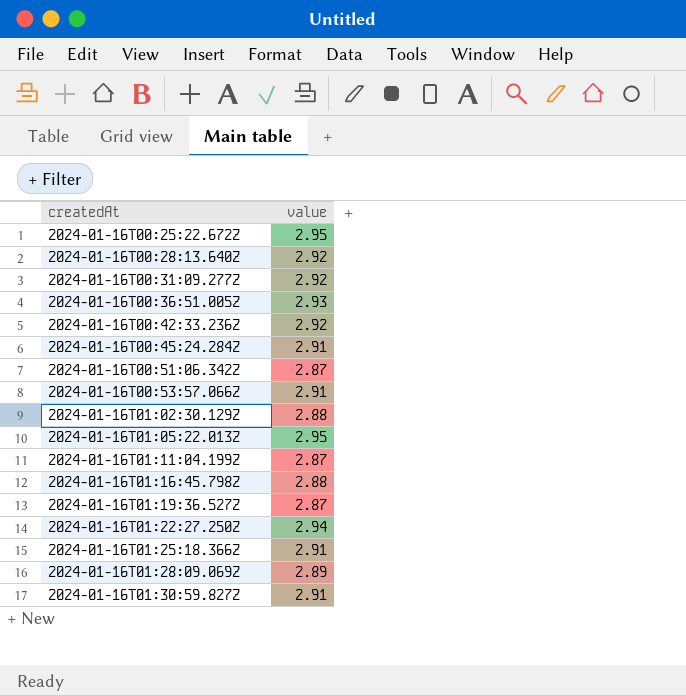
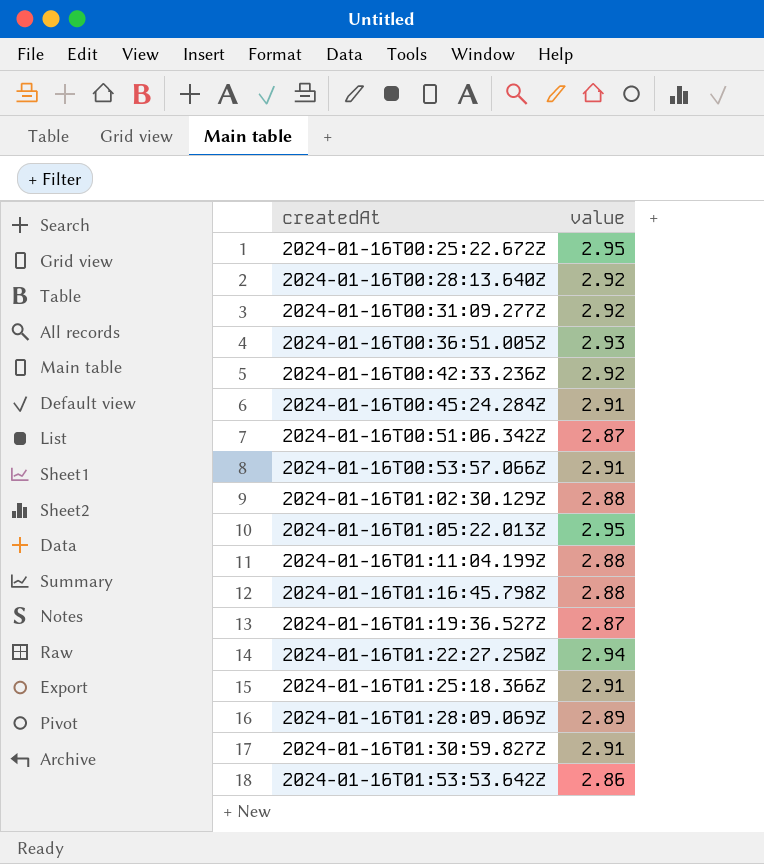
2024-01-16T01:11:04.199Z | value: 2.87 -> 2.88
row 2024-01-16T01:53:53.642Z: none -> 2.86

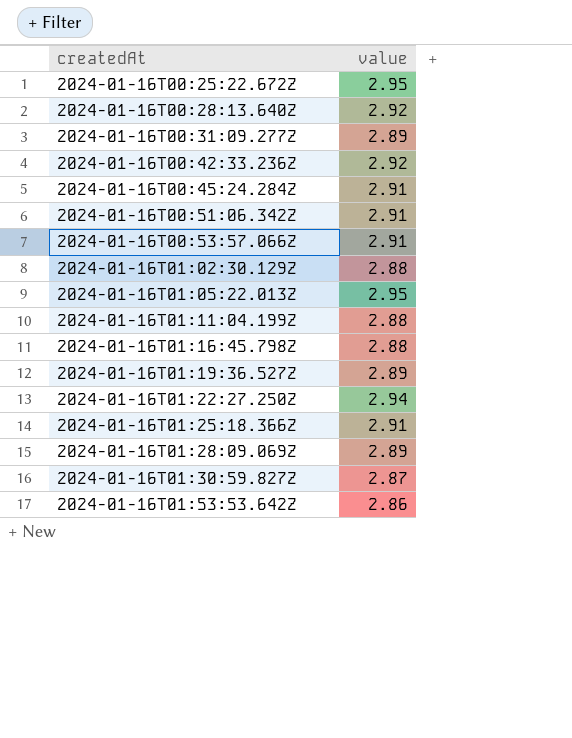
row 2024-01-16T00:36:51.005Z: 2.93 -> none
2024-01-16T00:31:09.277Z | value: 2.92 -> 2.89
2024-01-16T00:51:06.342Z | value: 2.87 -> 2.91
2024-01-16T01:19:36.527Z | value: 2.87 -> 2.89
2024-01-16T01:30:59.827Z | value: 2.91 -> 2.87

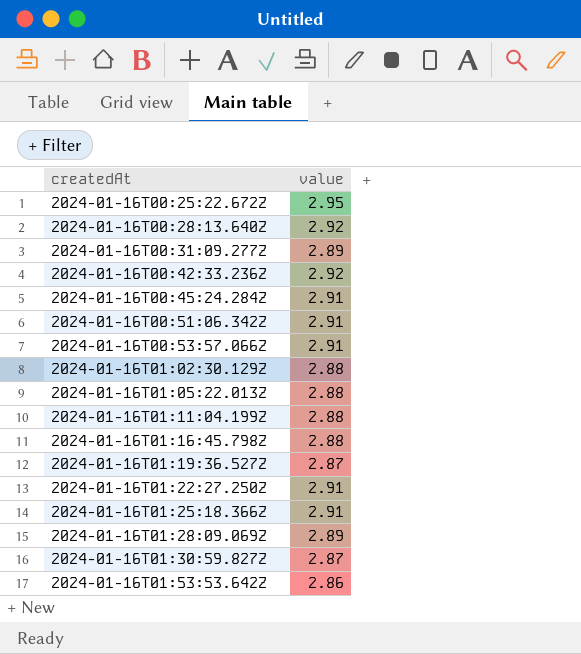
2024-01-16T01:05:22.013Z | value: 2.95 -> 2.88
2024-01-16T01:19:36.527Z | value: 2.89 -> 2.87
2024-01-16T01:22:27.250Z | value: 2.94 -> 2.91

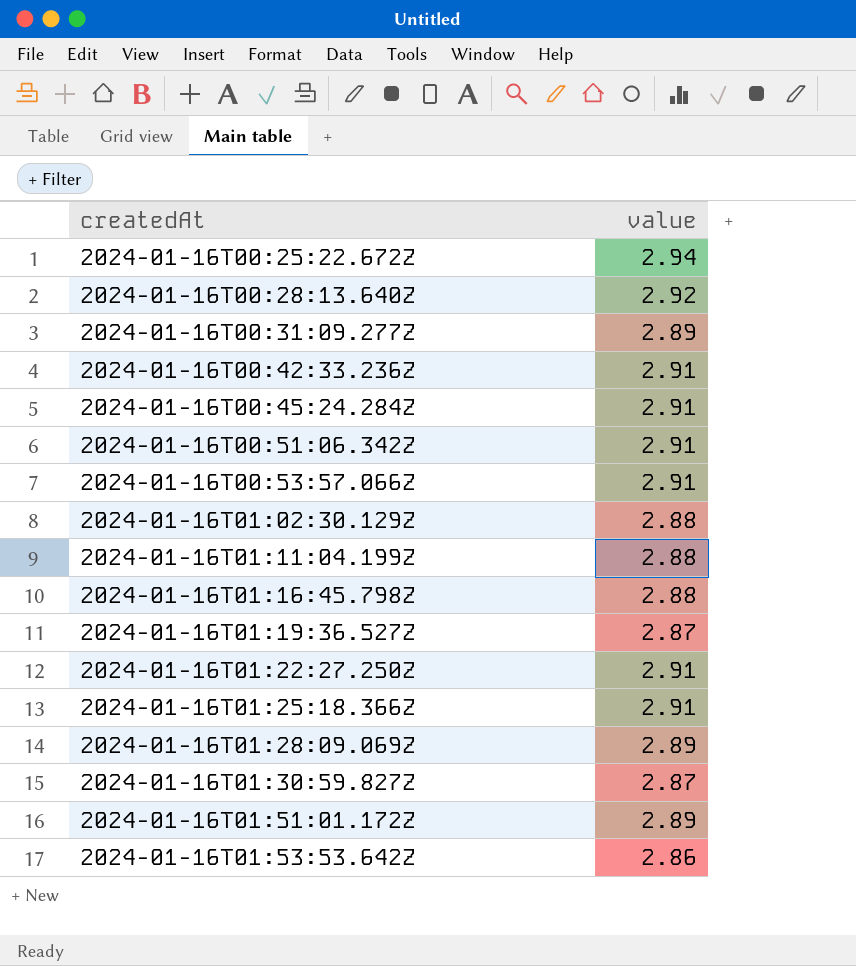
row 2024-01-16T01:05:22.013Z: 2.88 -> none
2024-01-16T00:25:22.672Z | value: 2.95 -> 2.94
2024-01-16T00:42:33.236Z | value: 2.92 -> 2.91
row 2024-01-16T01:51:01.172Z: none -> 2.89

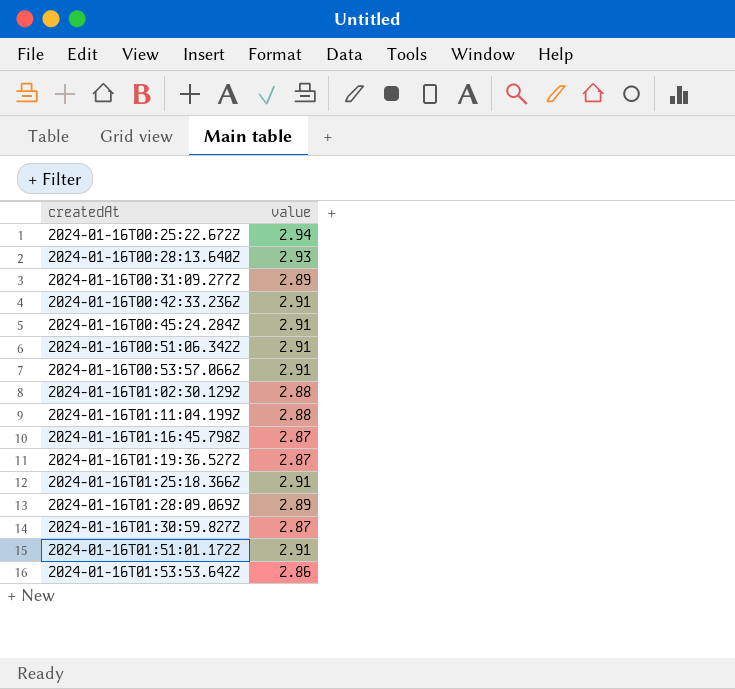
row 2024-01-16T01:22:27.250Z: 2.91 -> none
2024-01-16T00:28:13.640Z | value: 2.92 -> 2.93
2024-01-16T01:16:45.798Z | value: 2.88 -> 2.87
2024-01-16T01:51:01.172Z | value: 2.89 -> 2.91

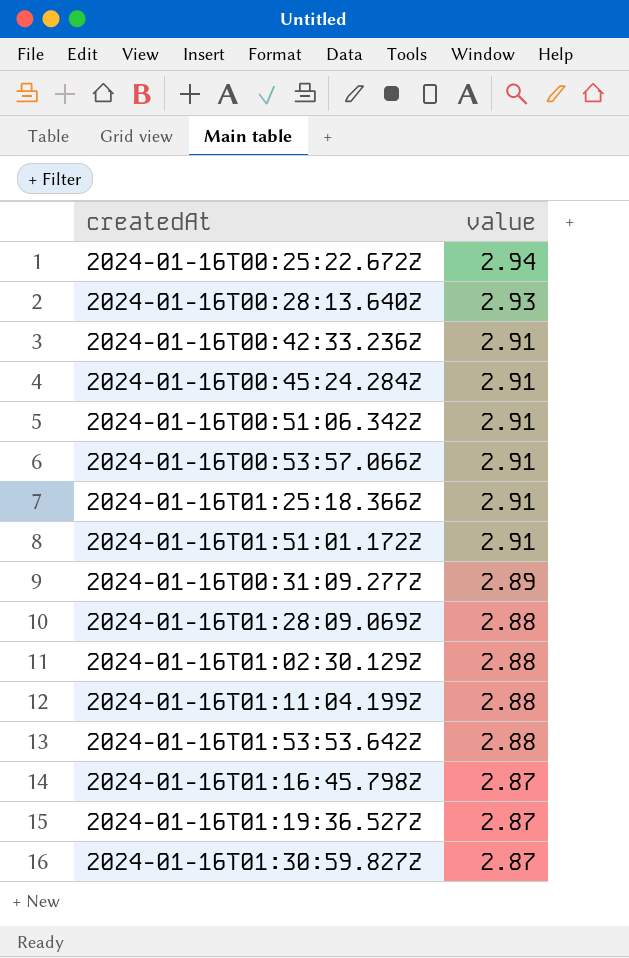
row order: createdAt ascending -> value descending
2024-01-16T01:28:09.069Z | value: 2.89 -> 2.88
2024-01-16T01:53:53.642Z | value: 2.86 -> 2.88

